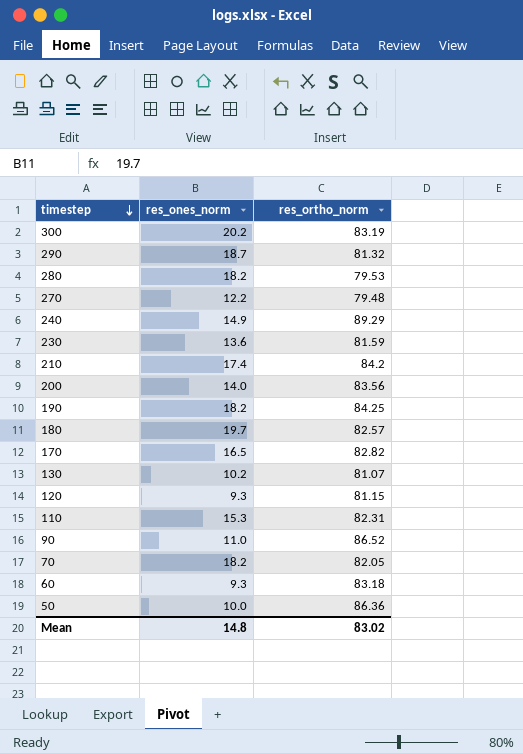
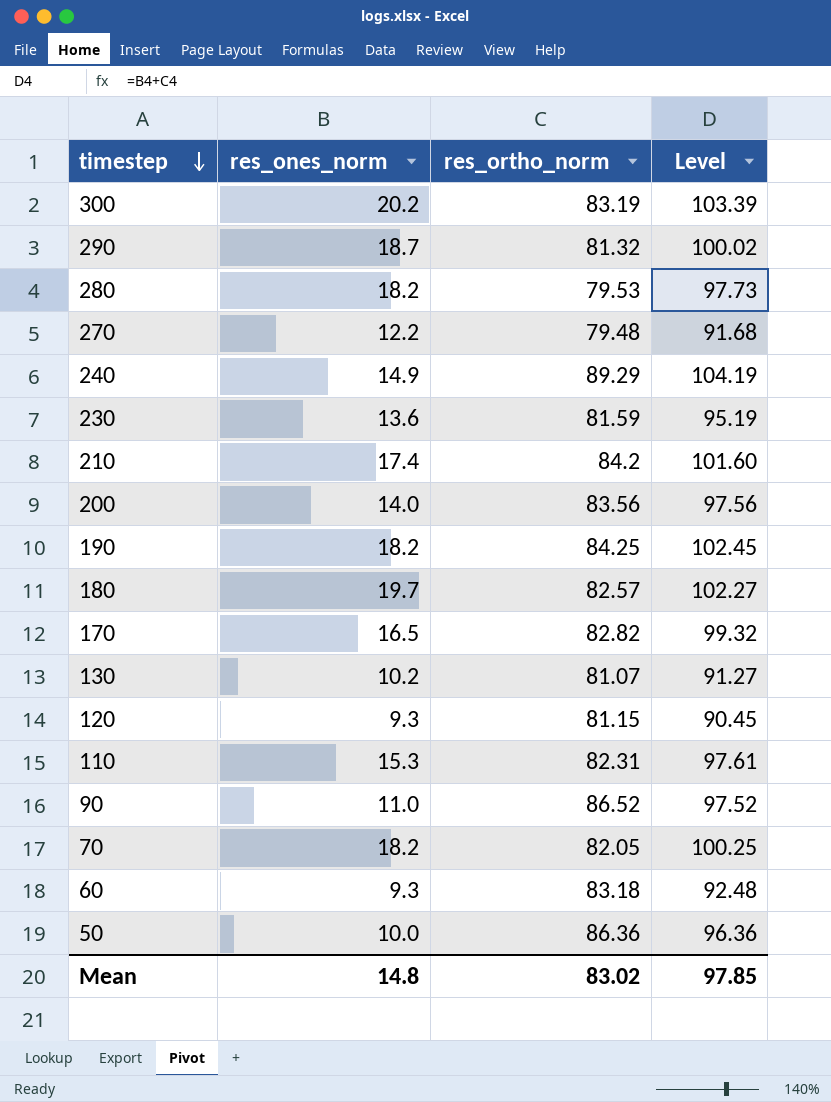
column Level | formula: none -> [res_ones_norm] + [res_ortho_norm]

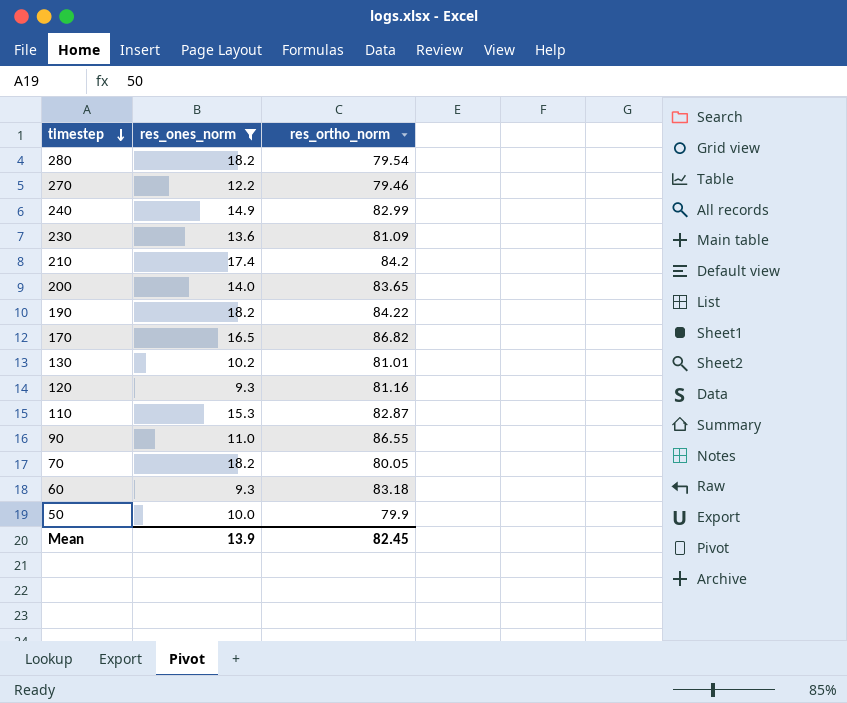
filter: none -> res_ones_norm <= 18.2
column Level | formula: [res_ones_norm] + [res_ortho_norm] -> none
280 | res_ortho_norm: 79.53 -> 79.54
270 | res_ortho_norm: 79.48 -> 79.46
240 | res_ortho_norm: 89.29 -> 82.99
230 | res_ortho_norm: 81.59 -> 81.09
200 | res_ortho_norm: 83.56 -> 83.65
190 | res_ortho_norm: 84.25 -> 84.22
170 | res_ortho_norm: 82.82 -> 86.82
130 | res_ortho_norm: 81.07 -> 81.01
120 | res_ortho_norm: 81.15 -> 81.16
110 | res_ortho_norm: 82.31 -> 82.87
90 | res_ortho_norm: 86.52 -> 86.55
70 | res_ortho_norm: 82.05 -> 80.05
50 | res_ortho_norm: 86.36 -> 79.9
Mean | res_ones_norm: 14.8 -> 13.9
Mean | res_ortho_norm: 83.02 -> 82.45

